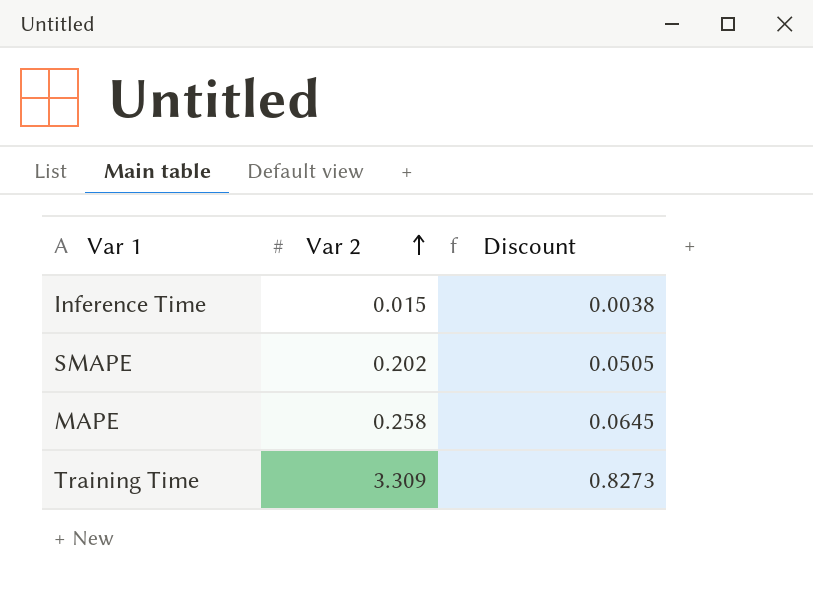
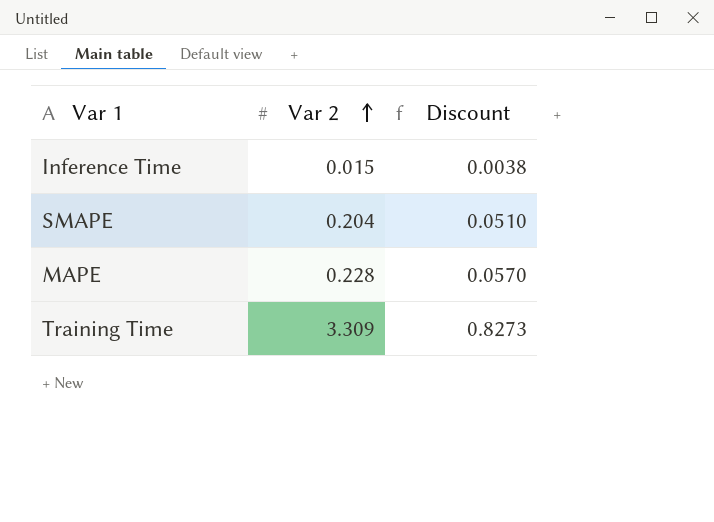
SMAPE | Var 2: 0.202 -> 0.204
SMAPE | Discount: 0.0505 -> 0.0510
MAPE | Var 2: 0.258 -> 0.228
MAPE | Discount: 0.0645 -> 0.0570

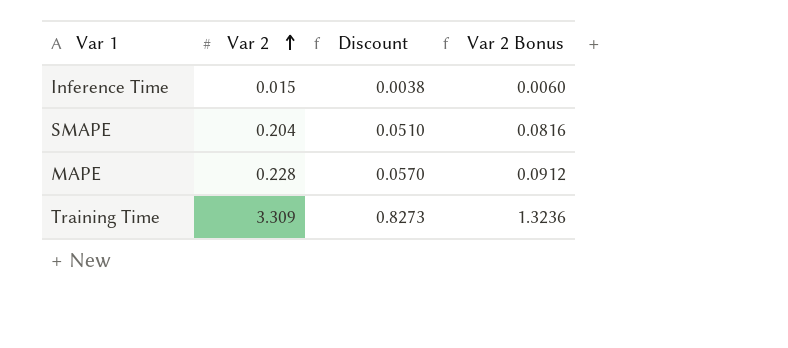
column Var 2 Bonus | formula: none -> [Var 2] * 0.4

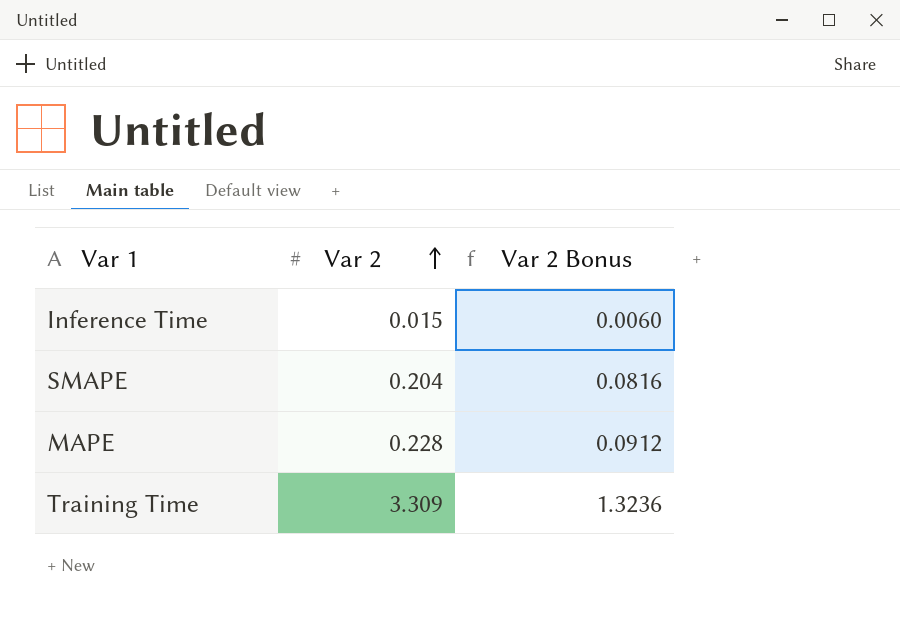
column Discount | formula: [Var 2] * 0.25 -> none

